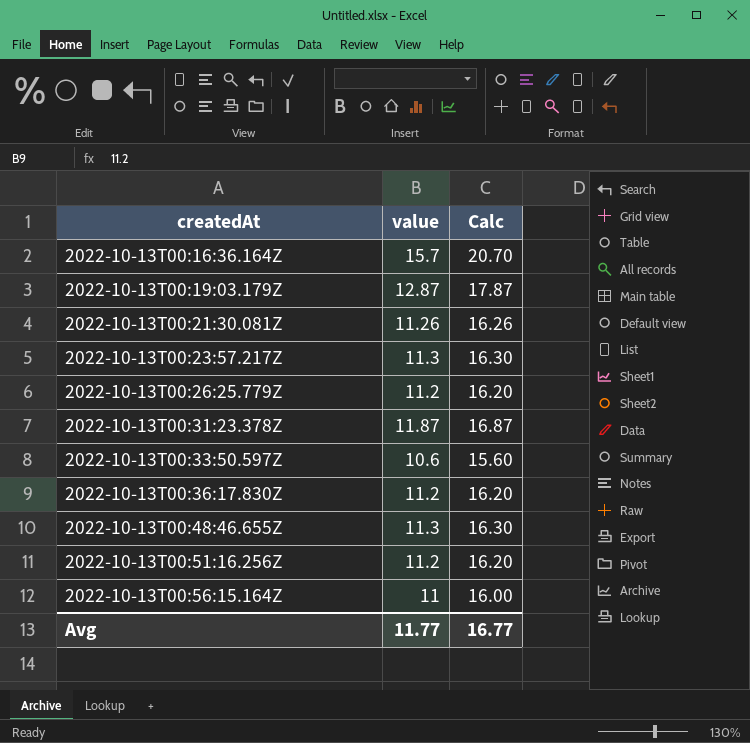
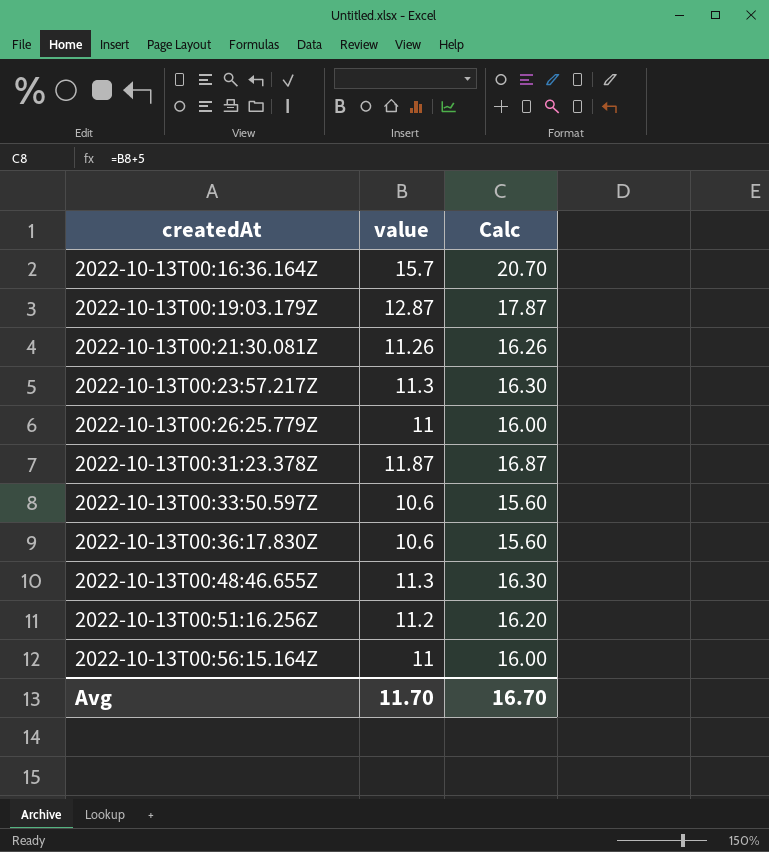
2022-10-13T00:26:25.779Z | value: 11.2 -> 11
2022-10-13T00:26:25.779Z | Calc: 16.20 -> 16.00
2022-10-13T00:36:17.830Z | value: 11.2 -> 10.6
2022-10-13T00:36:17.830Z | Calc: 16.20 -> 15.60
Avg | value: 11.77 -> 11.70
Avg | Calc: 16.77 -> 16.70

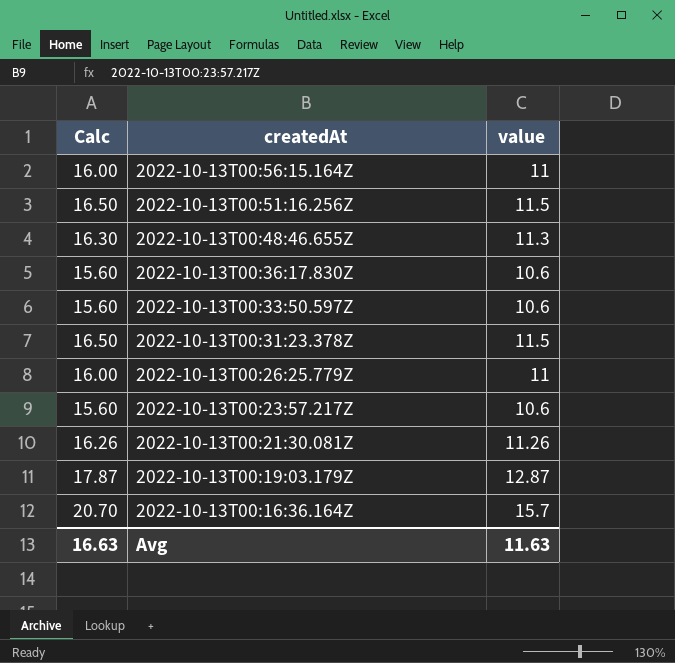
row order: createdAt ascending -> createdAt descending
column Calc | position: 3 -> 1
2022-10-13T00:51:16.256Z | Calc: 16.20 -> 16.50
2022-10-13T00:51:16.256Z | value: 11.2 -> 11.5
2022-10-13T00:31:23.378Z | Calc: 16.87 -> 16.50
2022-10-13T00:31:23.378Z | value: 11.87 -> 11.5
2022-10-13T00:23:57.217Z | Calc: 16.30 -> 15.60
2022-10-13T00:23:57.217Z | value: 11.3 -> 10.6
Avg | Calc: 16.70 -> 16.63
Avg | value: 11.70 -> 11.63

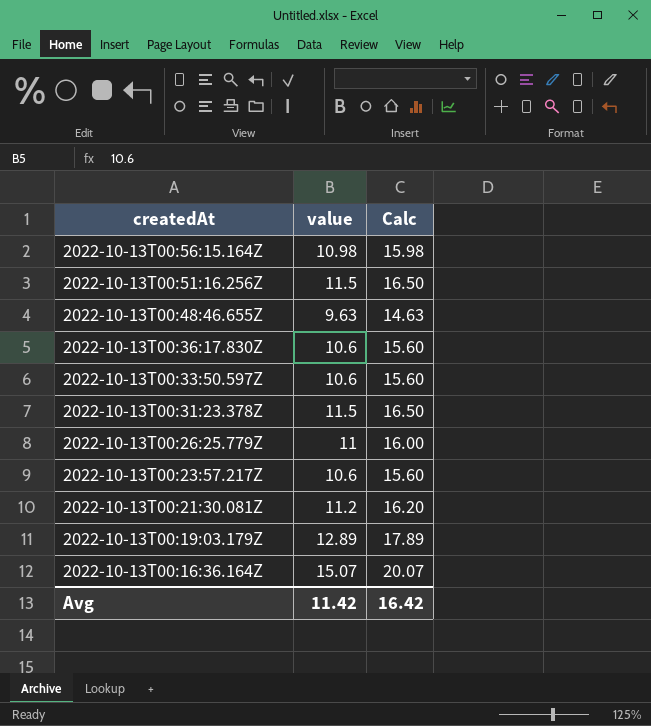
column Calc | position: 1 -> 3
2022-10-13T00:56:15.164Z | value: 11 -> 10.98
2022-10-13T00:56:15.164Z | Calc: 16.00 -> 15.98
2022-10-13T00:48:46.655Z | value: 11.3 -> 9.63
2022-10-13T00:48:46.655Z | Calc: 16.30 -> 14.63
2022-10-13T00:21:30.081Z | value: 11.26 -> 11.2
2022-10-13T00:21:30.081Z | Calc: 16.26 -> 16.20
2022-10-13T00:19:03.179Z | value: 12.87 -> 12.89
2022-10-13T00:19:03.179Z | Calc: 17.87 -> 17.89
2022-10-13T00:16:36.164Z | value: 15.7 -> 15.07
2022-10-13T00:16:36.164Z | Calc: 20.70 -> 20.07
Avg | value: 11.63 -> 11.42
Avg | Calc: 16.63 -> 16.42

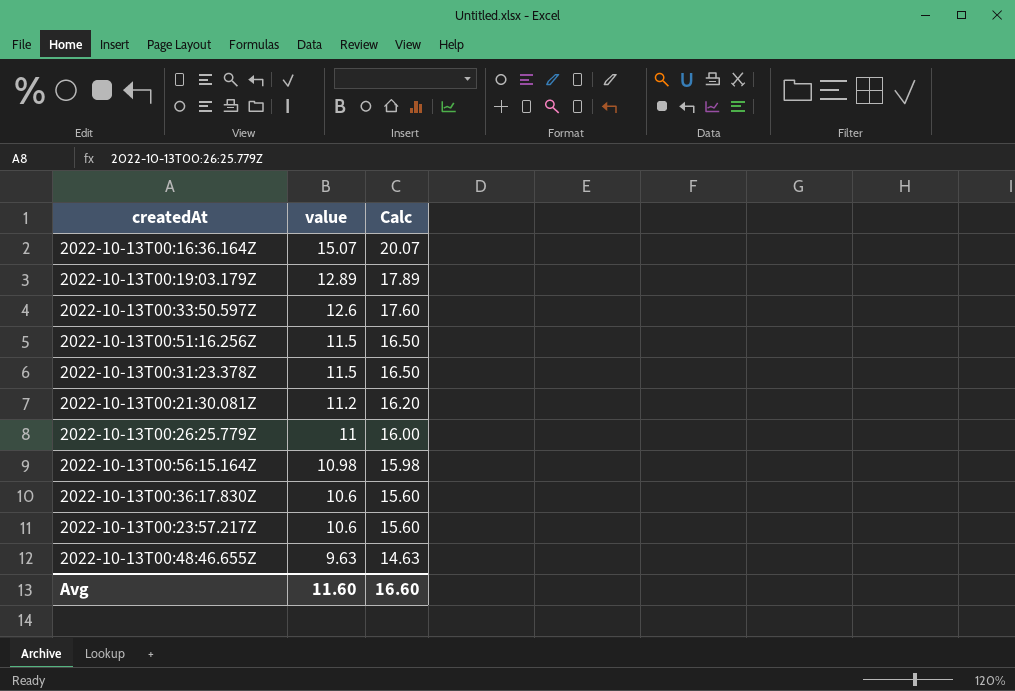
row order: createdAt descending -> value descending
2022-10-13T00:33:50.597Z | value: 10.6 -> 12.6
2022-10-13T00:33:50.597Z | Calc: 15.60 -> 17.60
Avg | value: 11.42 -> 11.60
Avg | Calc: 16.42 -> 16.60

